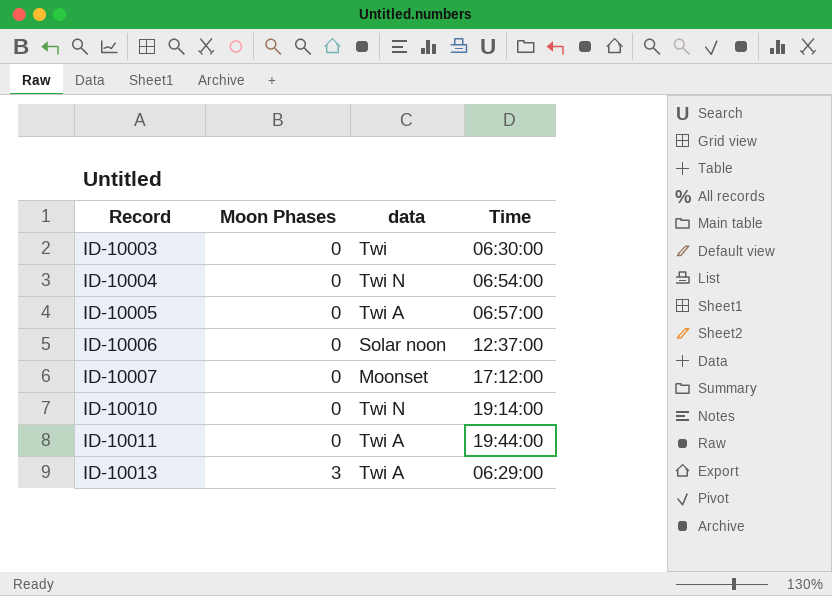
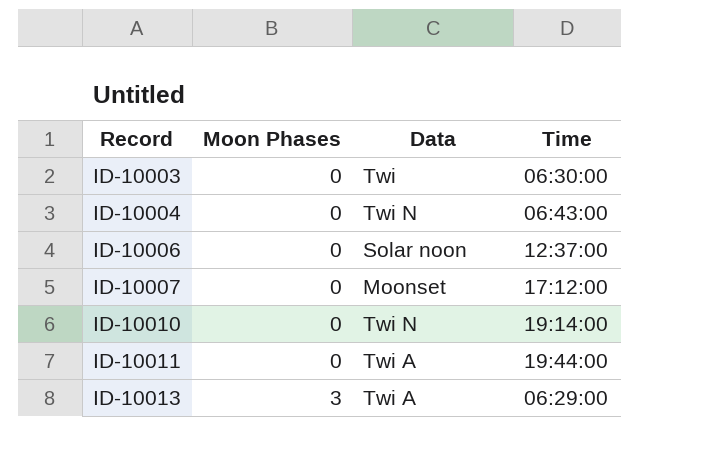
column name: data -> Data
row ID-10005: 0 | Twi A | 06:57:00 -> none
ID-10004 | Time: 06:54:00 -> 06:43:00

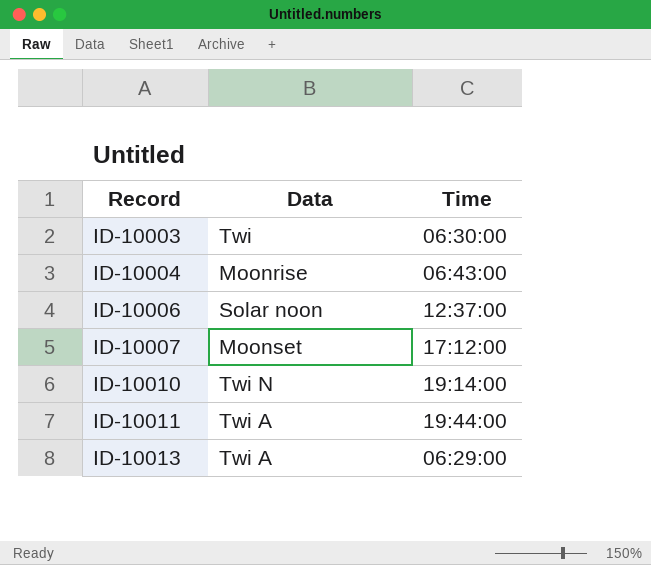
column Moon Phases | position: 2 -> none
ID-10004 | Data: Twi N -> Moonrise

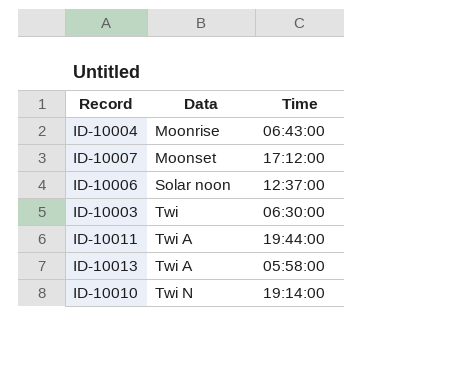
row order: Record ascending -> Data ascending
ID-10013 | Time: 06:29:00 -> 05:58:00

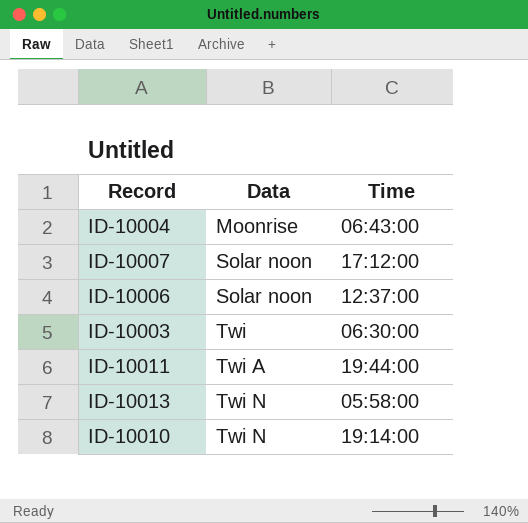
ID-10007 | Data: Moonset -> Solar noon
ID-10013 | Data: Twi A -> Twi N

